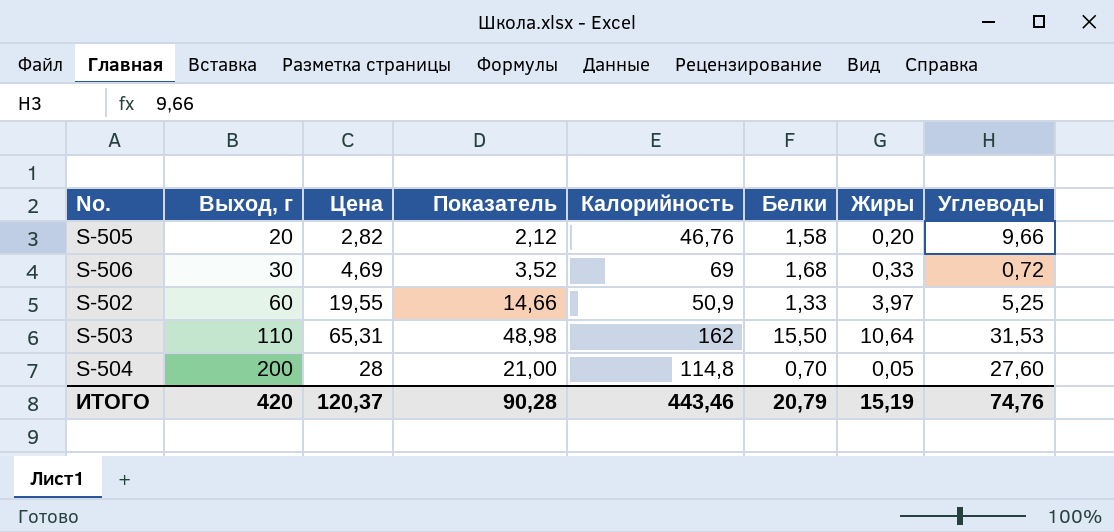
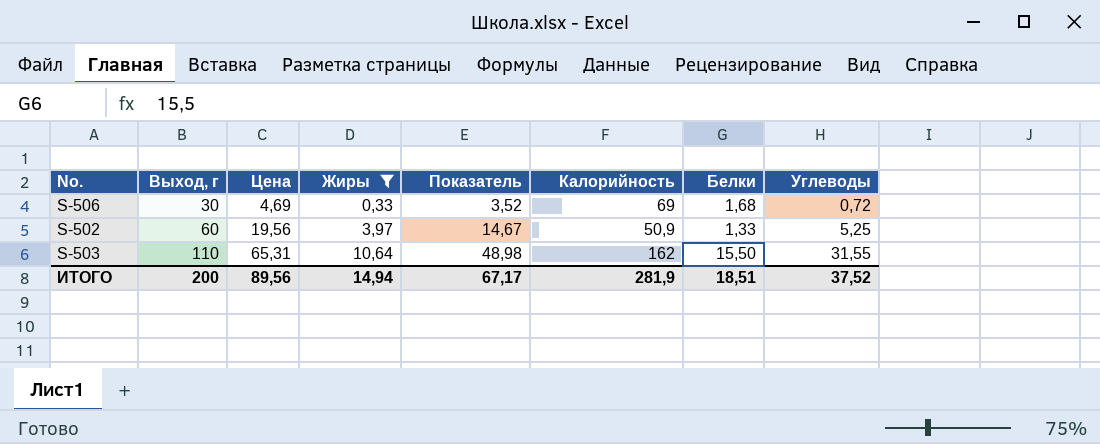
filter: none -> Жиры >= 0,33
column Жиры | position: 7 -> 4
S-502 | Цена: 19,55 -> 19,56
S-502 | Показатель: 14,66 -> 14,67
S-503 | Углеводы: 31,53 -> 31,55
ИТОГО | Выход, г: 420 -> 200
ИТОГО | Цена: 120,37 -> 89,56
ИТОГО | Жиры: 15,19 -> 14,94
ИТОГО | Показатель: 90,28 -> 67,17
ИТОГО | Калорийность: 443,46 -> 281,9
ИТОГО | Белки: 20,79 -> 18,51
ИТОГО | Углеводы: 74,76 -> 37,52

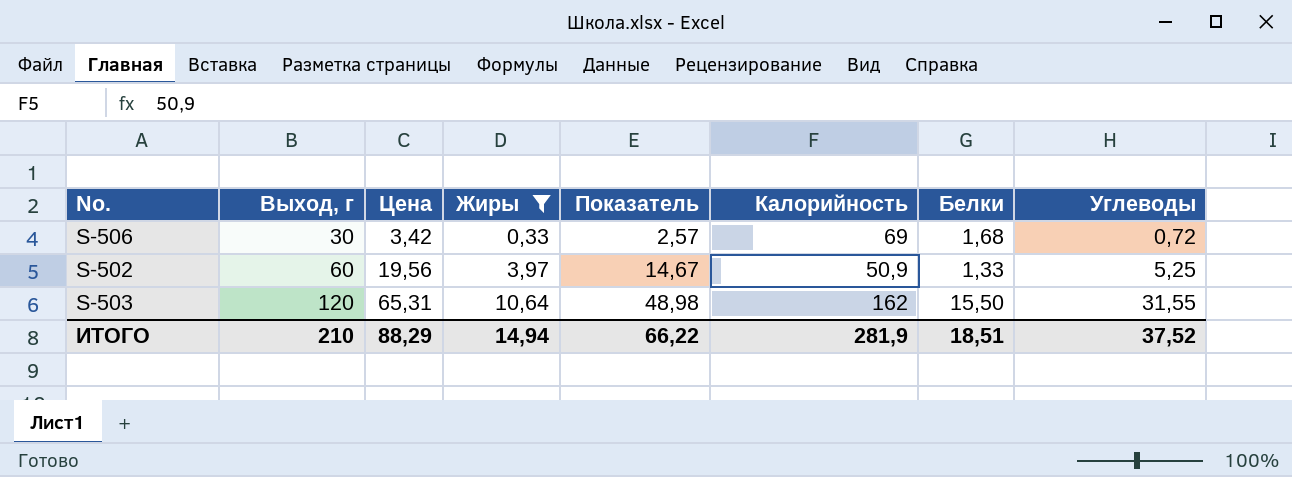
S-506 | Цена: 4,69 -> 3,42
S-506 | Показатель: 3,52 -> 2,57
S-503 | Выход, г: 110 -> 120
ИТОГО | Выход, г: 200 -> 210
ИТОГО | Цена: 89,56 -> 88,29
ИТОГО | Показатель: 67,17 -> 66,22

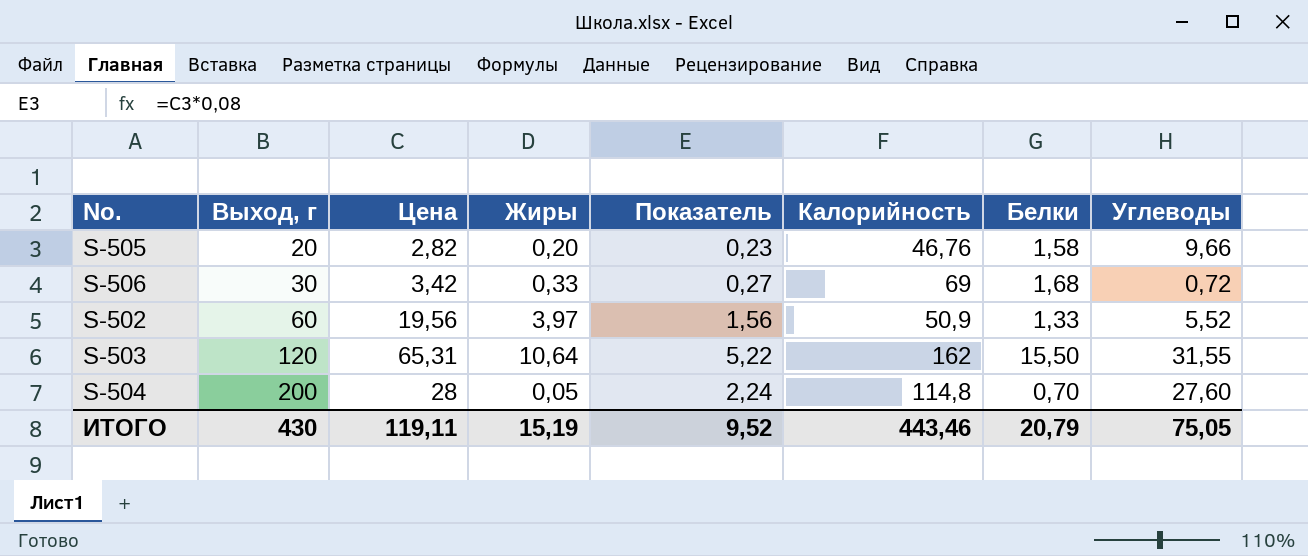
filter: Жиры >= 0,33 -> none
column Показатель | formula: [Цена] * 0,75 -> [Цена] * 0,08
S-502 | Углеводы: 5,25 -> 5,52
ИТОГО | Выход, г: 210 -> 430
ИТОГО | Цена: 88,29 -> 119,11
ИТОГО | Жиры: 14,94 -> 15,19
ИТОГО | Показатель: 66,22 -> 9,52
ИТОГО | Калорийность: 281,9 -> 443,46
ИТОГО | Белки: 18,51 -> 20,79
ИТОГО | Углеводы: 37,52 -> 75,05

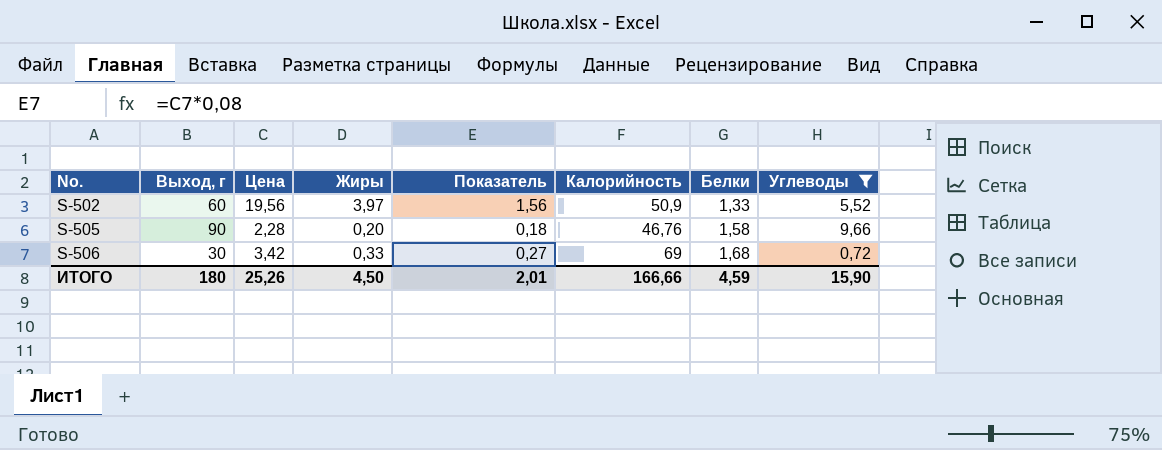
filter: none -> Углеводы <= 9,66
row order: Выход, г ascending -> No. ascending
S-505 | Выход, г: 20 -> 90
S-505 | Цена: 2,82 -> 2,28
S-505 | Показатель: 0,23 -> 0,18
ИТОГО | Выход, г: 430 -> 180
ИТОГО | Цена: 119,11 -> 25,26
ИТОГО | Жиры: 15,19 -> 4,50
ИТОГО | Показатель: 9,52 -> 2,01
ИТОГО | Калорийность: 443,46 -> 166,66
ИТОГО | Белки: 20,79 -> 4,59
ИТОГО | Углеводы: 75,05 -> 15,90

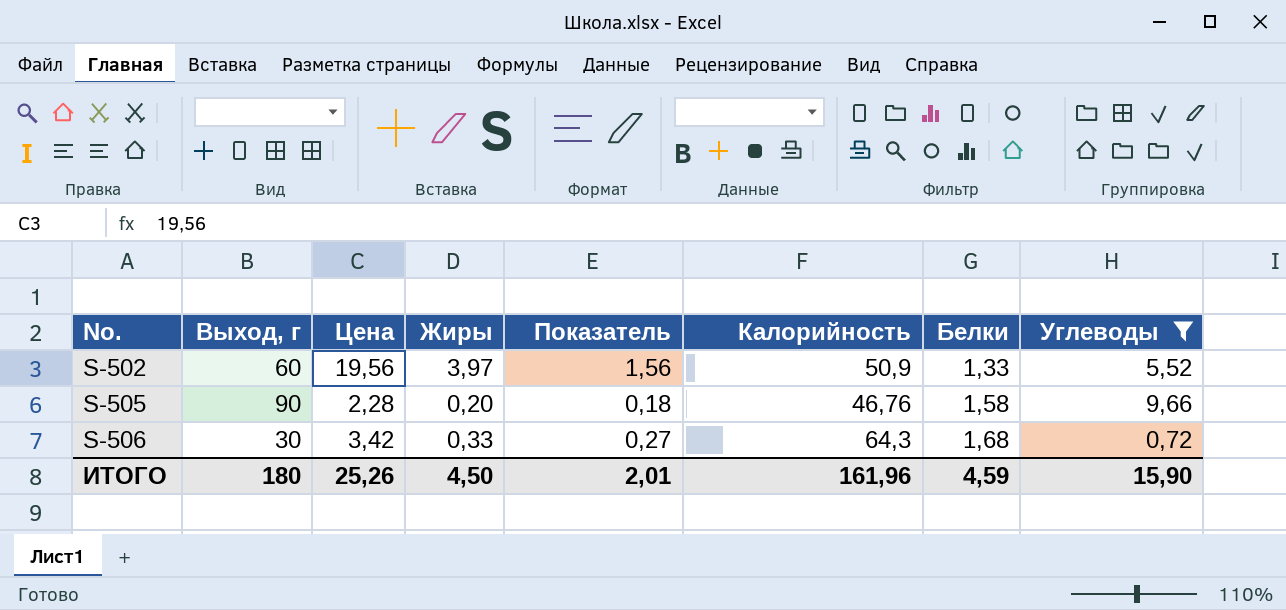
S-506 | Калорийность: 69 -> 64,3
ИТОГО | Калорийность: 166,66 -> 161,96

